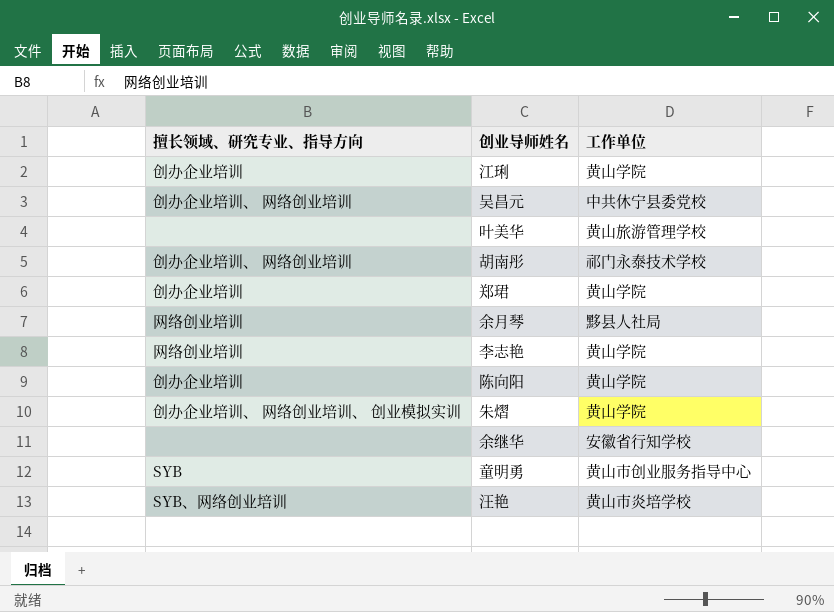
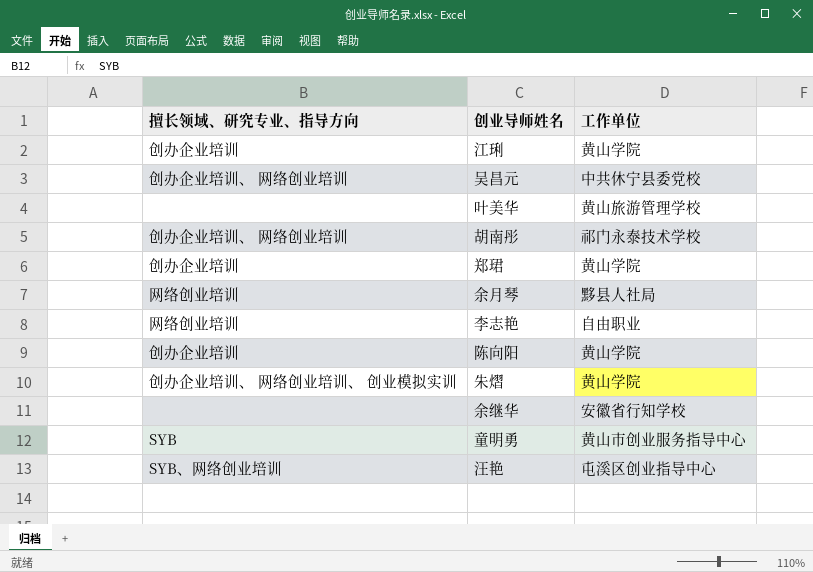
李志艳 | 工作单位: 黄山学院 -> 自由职业
汪艳 | 工作单位: 黄山市炎培学校 -> 屯溪区创业指导中心

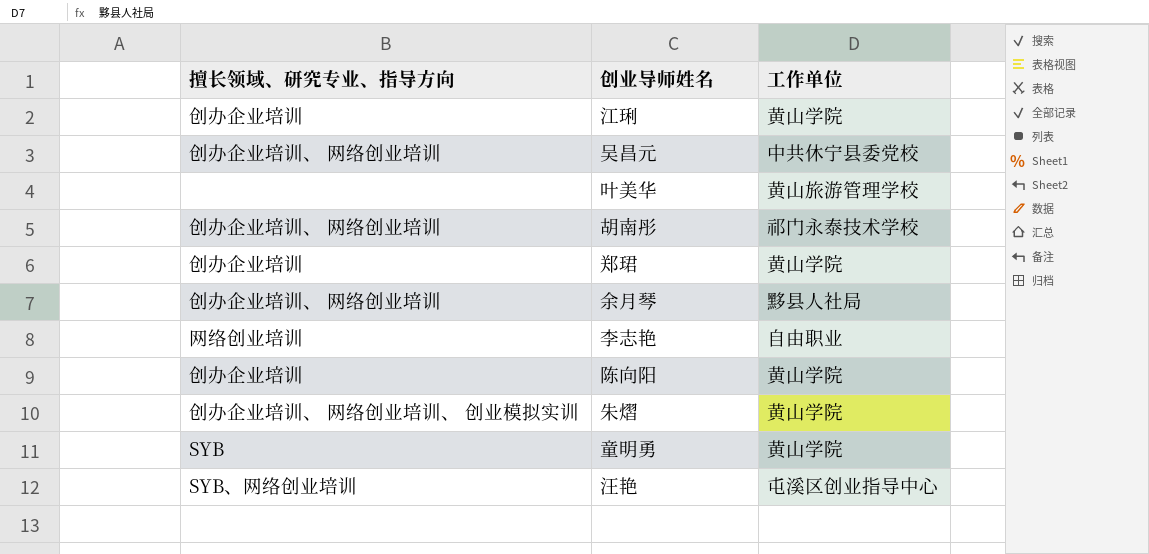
row 余继华: none | 安徽省行知学校 -> none
余月琴 | 擅长领域、研究专业、指导方向: 网络创业培训 -> 创办企业培训、 网络创业培训
童明勇 | 工作单位: 黄山市创业服务指导中心 -> 黄山学院

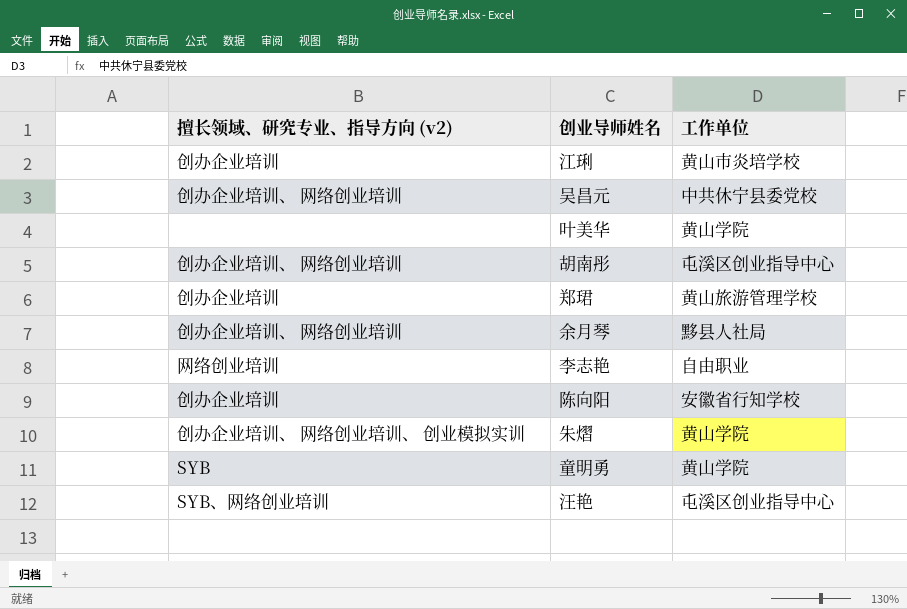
column name: 擅长领域、研究专业、指导方向 -> 擅长领域、研究专业、指导方向 (v2)
江琍 | 工作单位: 黄山学院 -> 黄山市炎培学校
叶美华 | 工作单位: 黄山旅游管理学校 -> 黄山学院
胡南彤 | 工作单位: 祁门永泰技术学校 -> 屯溪区创业指导中心
郑珺 | 工作单位: 黄山学院 -> 黄山旅游管理学校
陈向阳 | 工作单位: 黄山学院 -> 安徽省行知学校

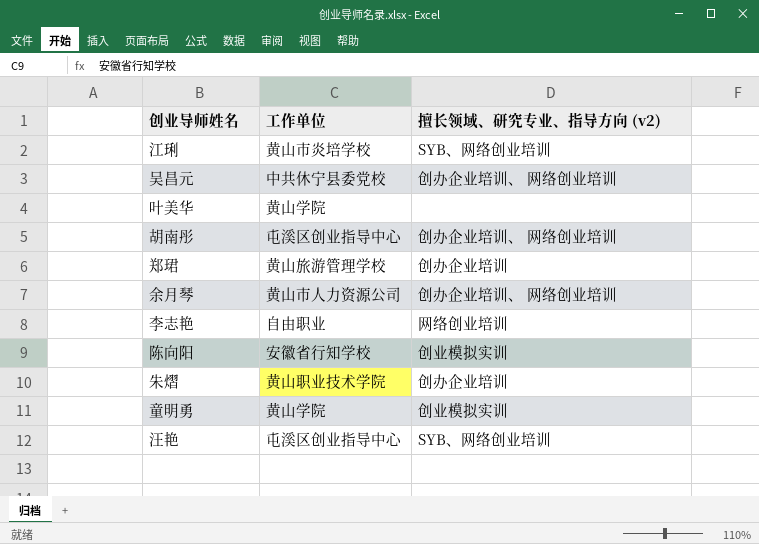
column 擅长领域、研究专业、指导方向 (v2) | position: 1 -> 3
江琍 | 擅长领域、研究专业、指导方向 (v2): 创办企业培训 -> SYB、网络创业培训
余月琴 | 工作单位: 黟县人社局 -> 黄山市人力资源公司
陈向阳 | 擅长领域、研究专业、指导方向 (v2): 创办企业培训 -> 创业模拟实训
朱熠 | 工作单位: 黄山学院 -> 黄山职业技术学院
朱熠 | 擅长领域、研究专业、指导方向 (v2): 创办企业培训、 网络创业培训、 创业模拟实训 -> 创办企业培训
童明勇 | 擅长领域、研究专业、指导方向 (v2): SYB -> 创业模拟实训

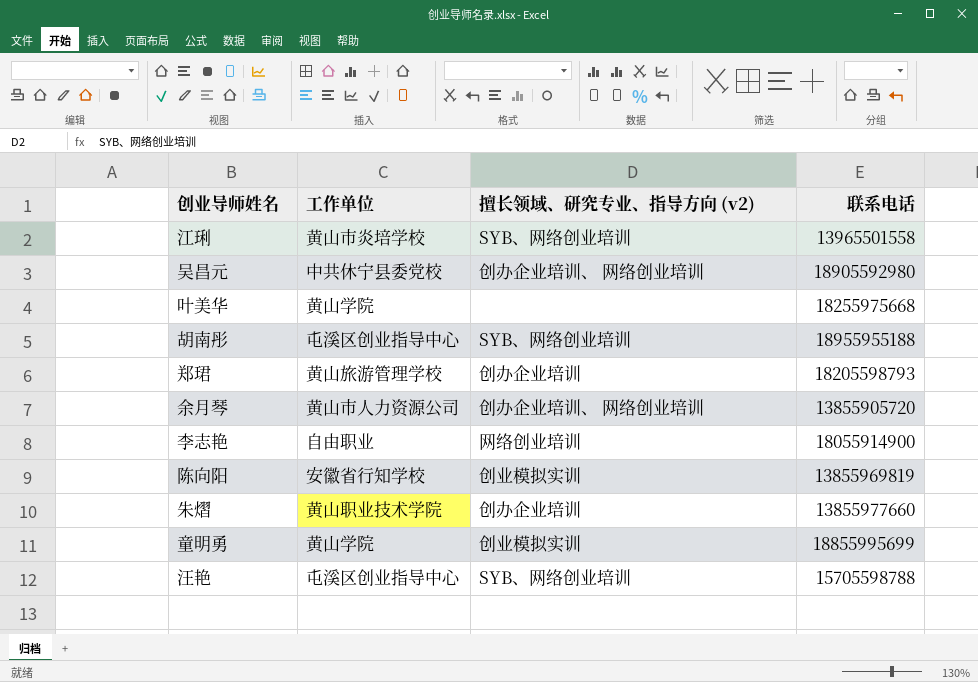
column 联系电话 | position: none -> 4
胡南彤 | 擅长领域、研究专业、指导方向 (v2): 创办企业培训、 网络创业培训 -> SYB、网络创业培训

